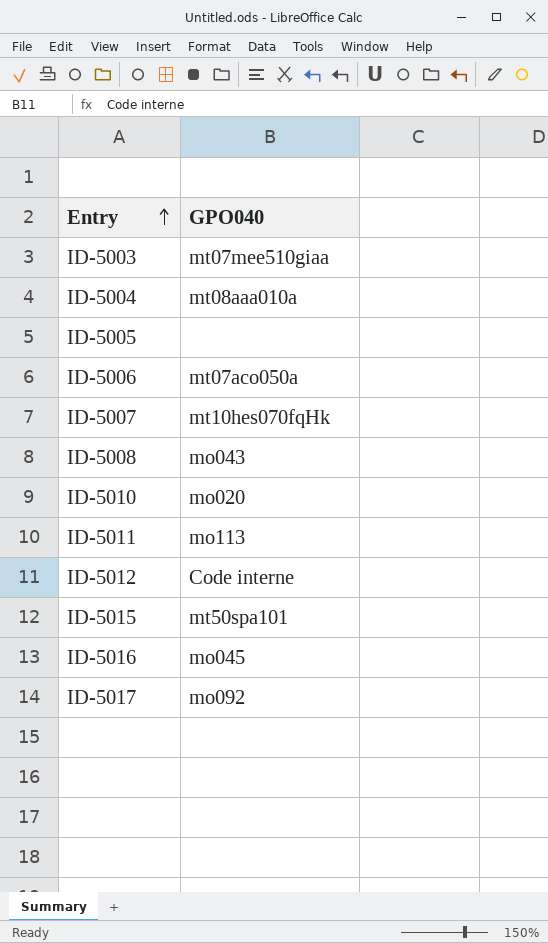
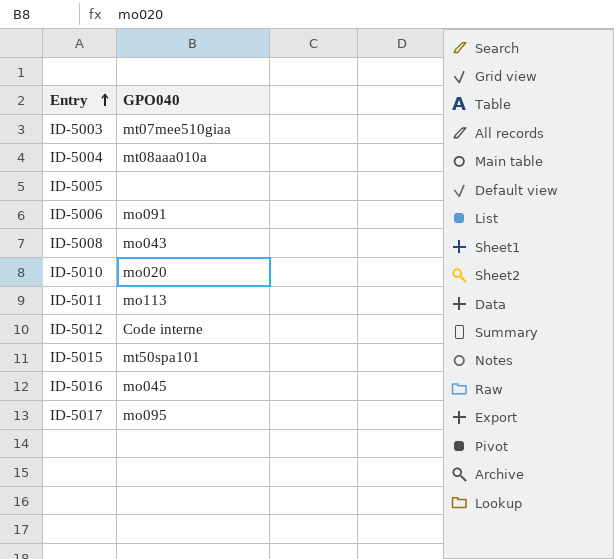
row ID-5007: mt10hes070fqHk -> none
ID-5006 | GPO040: mt07aco050a -> mo091
ID-5017 | GPO040: mo092 -> mo095

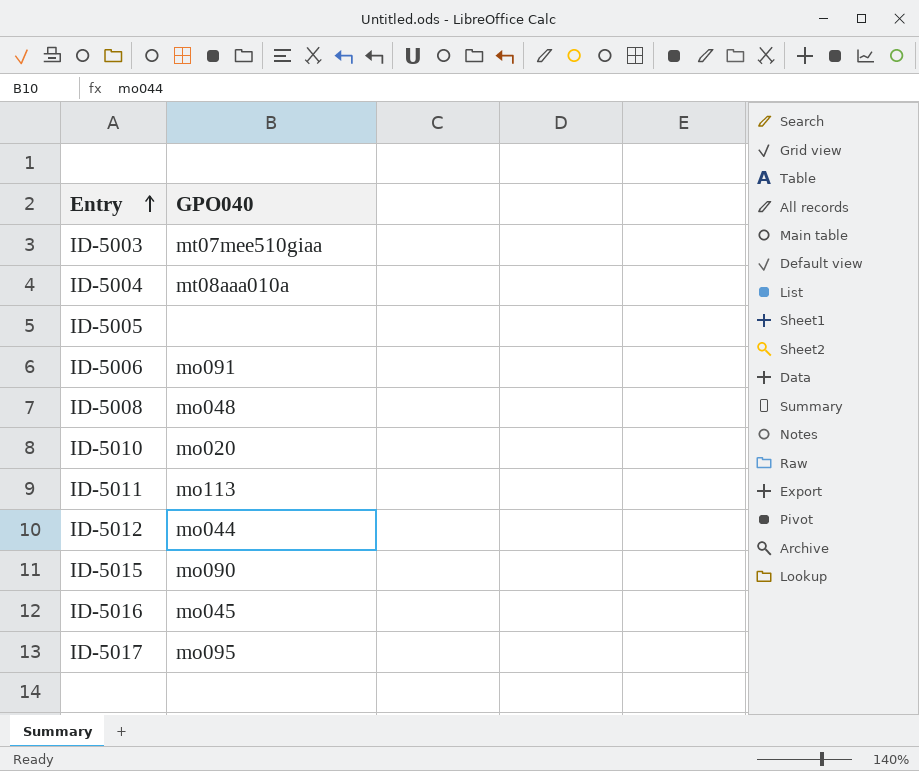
ID-5008 | GPO040: mo043 -> mo048
ID-5012 | GPO040: Code interne -> mo044
ID-5015 | GPO040: mt50spa101 -> mo090

